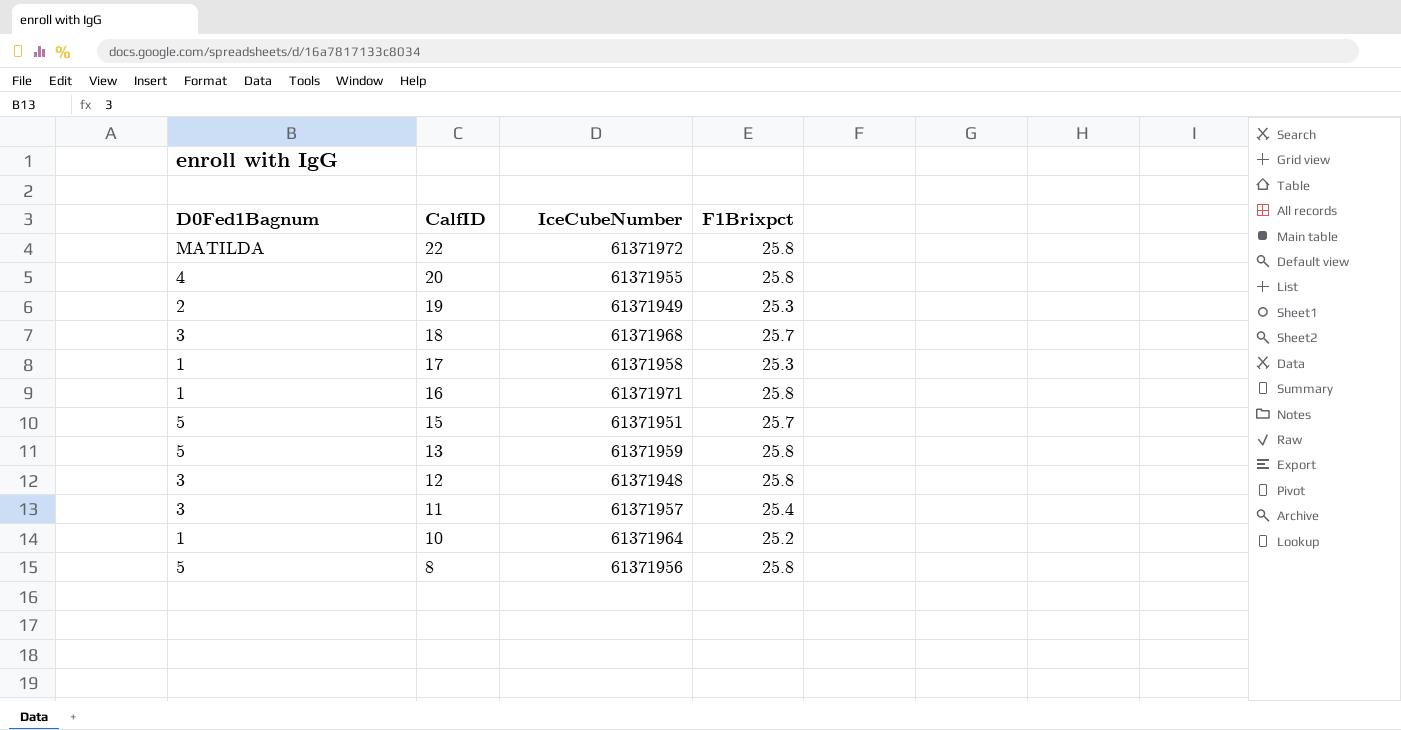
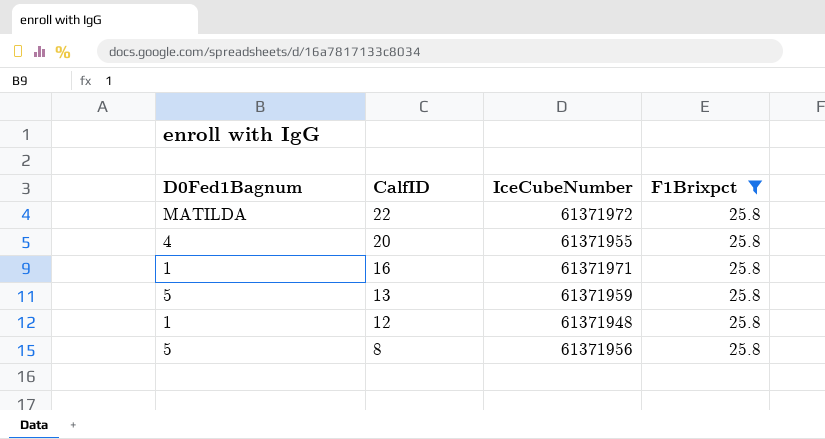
filter: none -> F1Brixpct = 25.8
12 | D0Fed1Bagnum: 3 -> 1

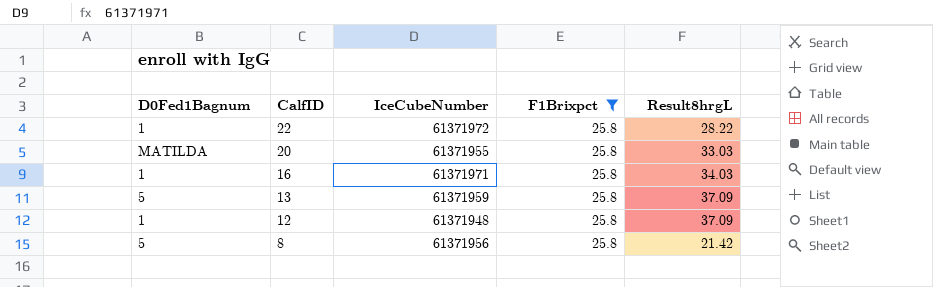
column Result8hrgL | position: none -> 5
22 | D0Fed1Bagnum: MATILDA -> 1
20 | D0Fed1Bagnum: 4 -> MATILDA

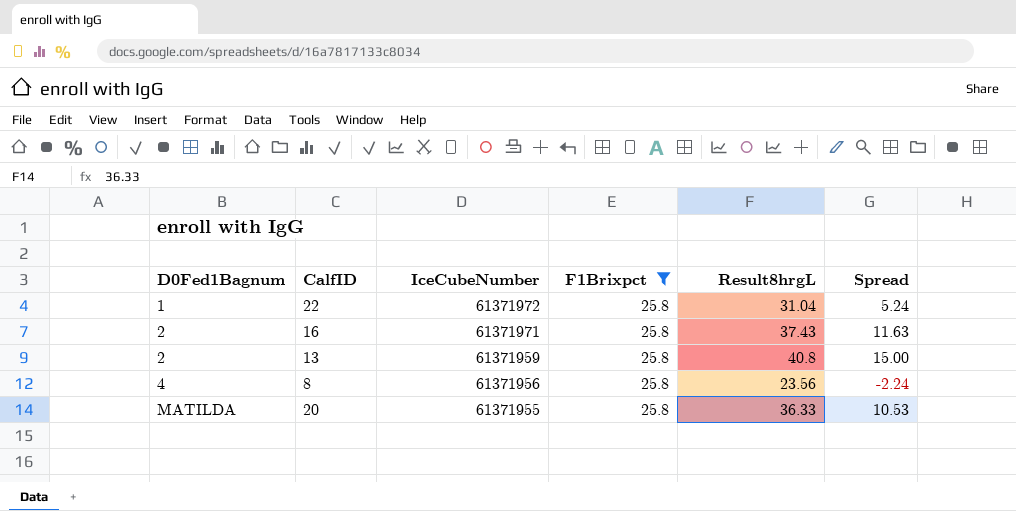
row order: CalfID descending -> D0Fed1Bagnum ascending
column Spread | formula: none -> [Result8hrgL] - [F1Brixpct]
row 12: 1 | 61371948 | 25.8 | 37.09 -> none
22 | Result8hrgL: 28.22 -> 31.04
16 | D0Fed1Bagnum: 1 -> 2
16 | Result8hrgL: 34.03 -> 37.43
13 | D0Fed1Bagnum: 5 -> 2
13 | Result8hrgL: 37.09 -> 40.8
8 | D0Fed1Bagnum: 5 -> 4
8 | Result8hrgL: 21.42 -> 23.56
20 | Result8hrgL: 33.03 -> 36.33

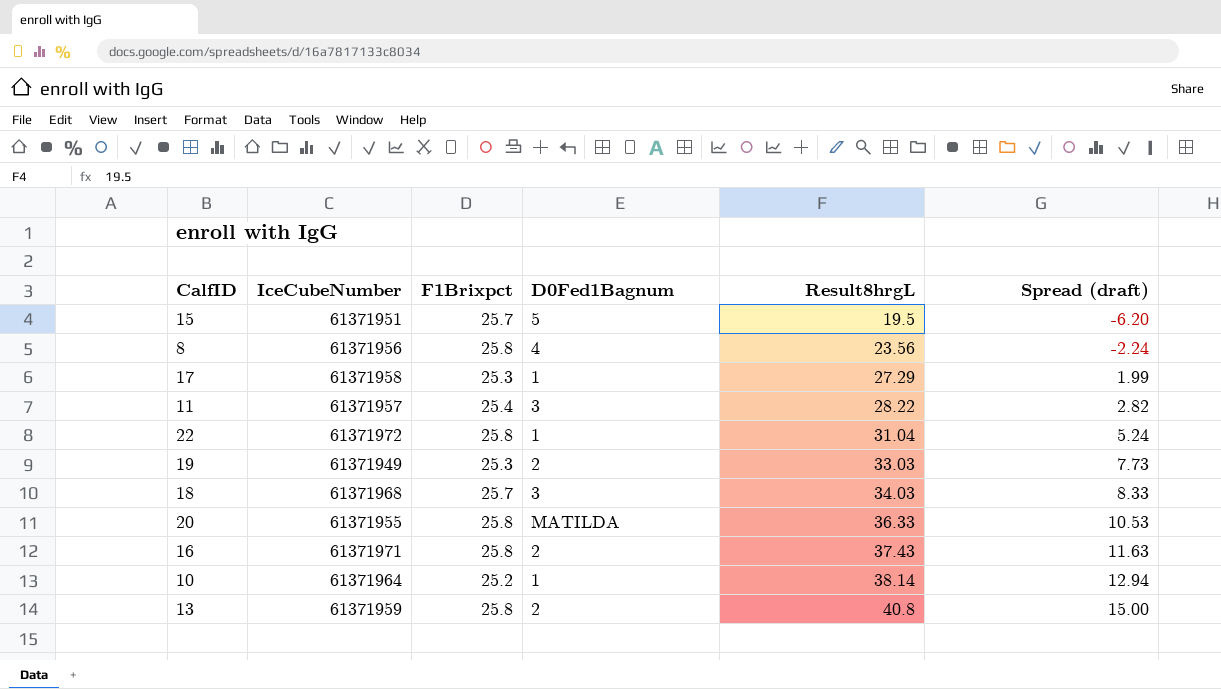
filter: F1Brixpct = 25.8 -> none
row order: D0Fed1Bagnum ascending -> Result8hrgL ascending
column D0Fed1Bagnum | position: 1 -> 4
column name: Spread -> Spread (draft)

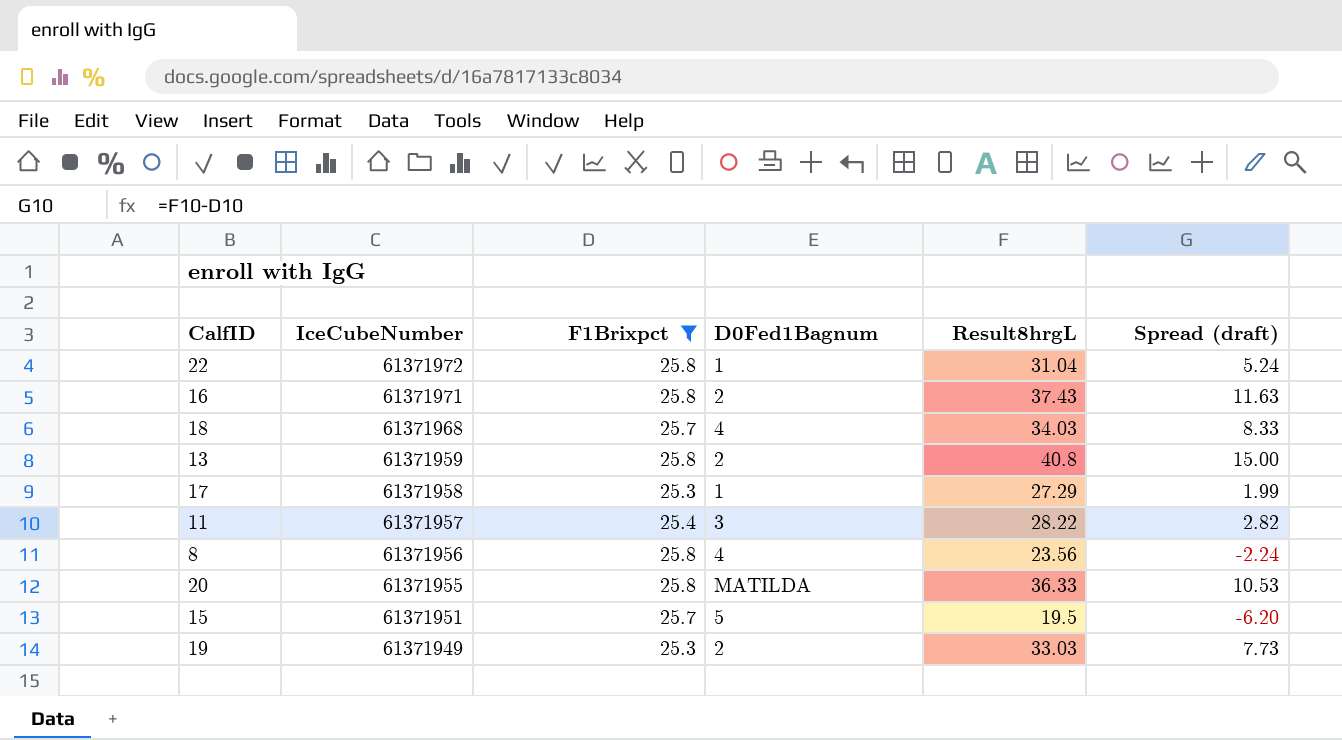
filter: none -> F1Brixpct != 25.2
row order: Result8hrgL ascending -> IceCubeNumber descending
18 | D0Fed1Bagnum: 3 -> 4

